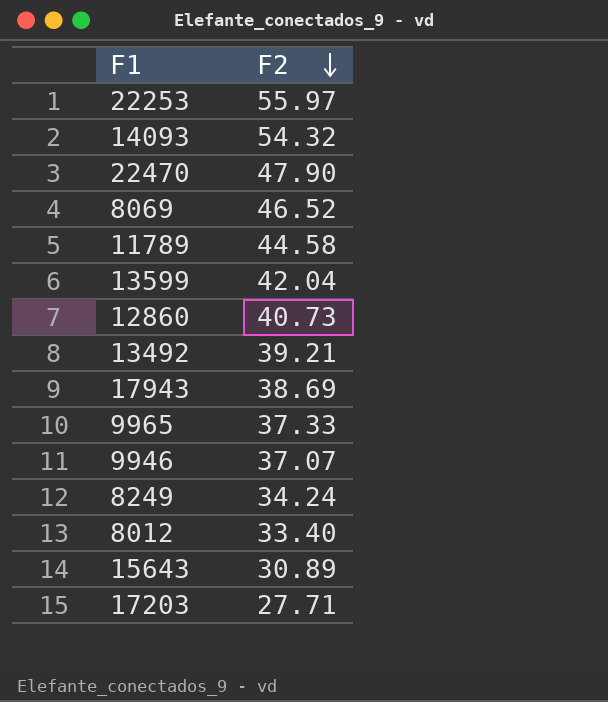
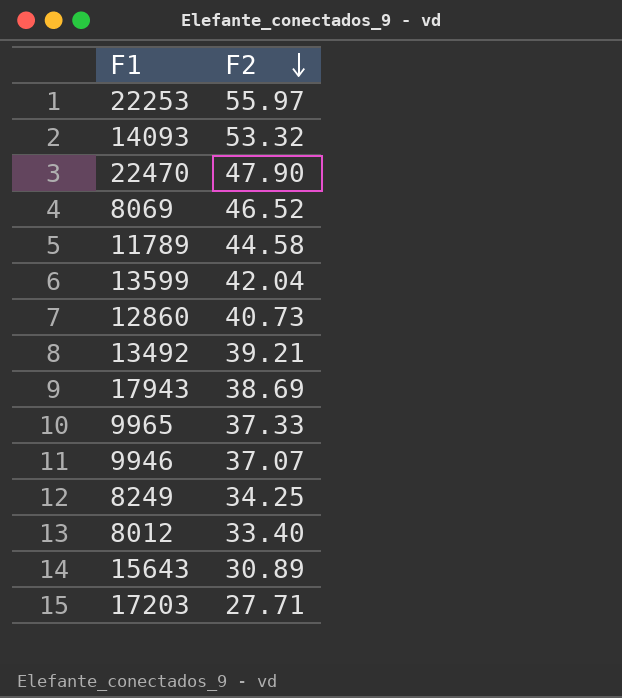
14093 | F2: 54.32 -> 53.32
8249 | F2: 34.24 -> 34.25

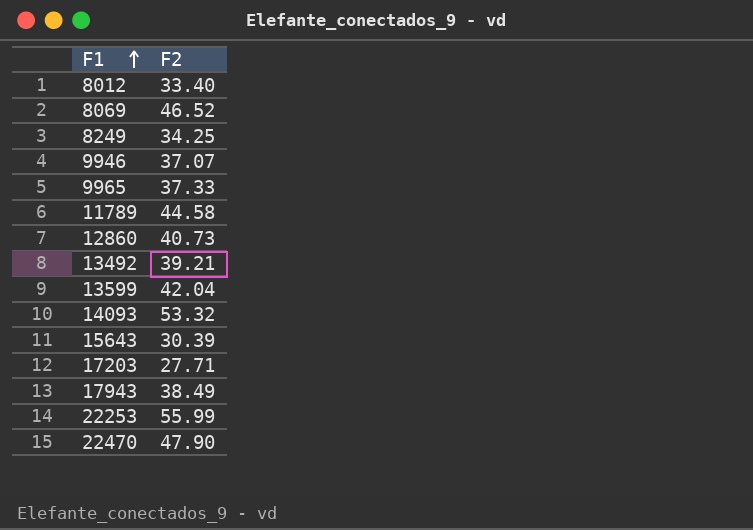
row order: F2 descending -> F1 ascending
15643 | F2: 30.89 -> 30.39
17943 | F2: 38.69 -> 38.49
22253 | F2: 55.97 -> 55.99

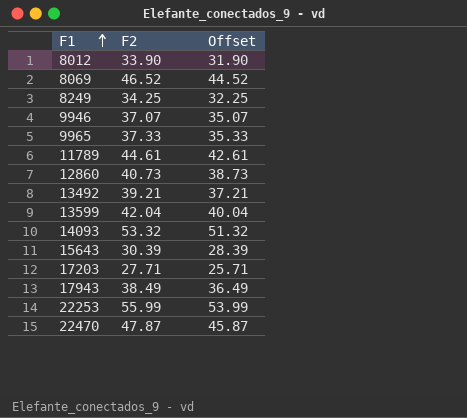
column Offset | formula: none -> [F2] - 2
8012 | F2: 33.40 -> 33.90
11789 | F2: 44.58 -> 44.61
22470 | F2: 47.90 -> 47.87

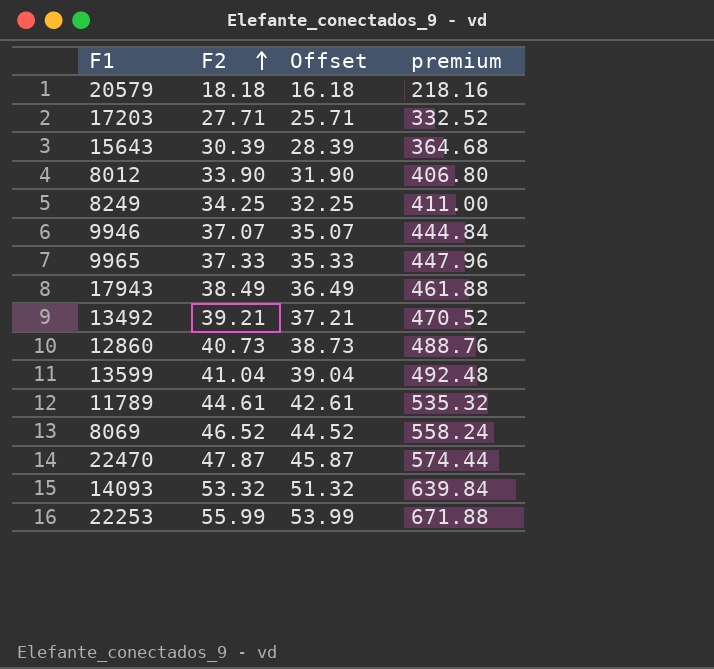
row order: F1 ascending -> F2 ascending
column premium | formula: none -> [F2] * 12
row 20579: none -> 18.18 | 16.18 | 218.16
13599 | F2: 42.04 -> 41.04
13599 | Offset: 40.04 -> 39.04

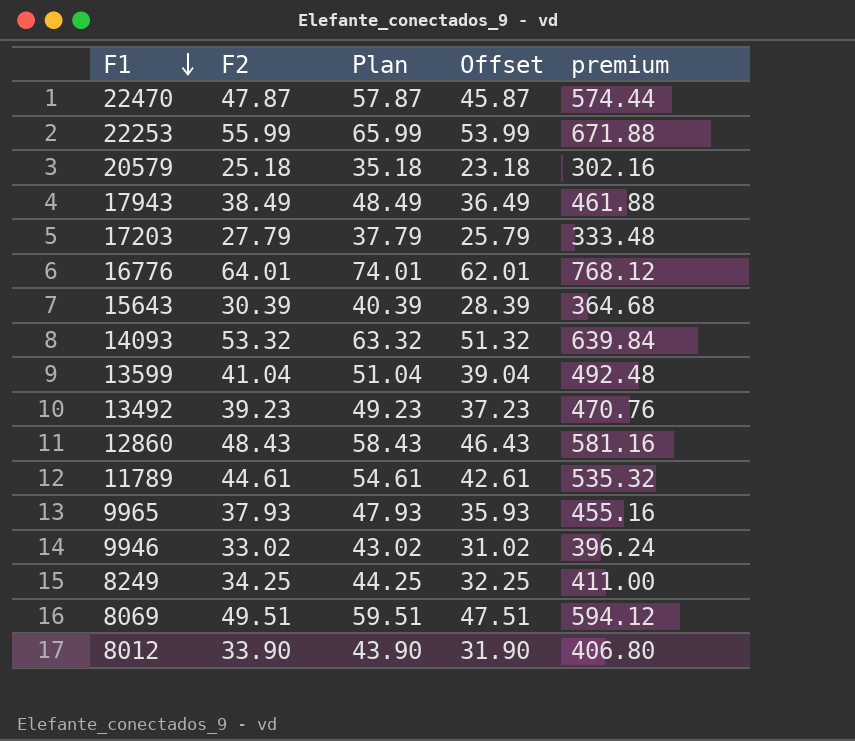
row order: F2 ascending -> F1 descending
column Plan | formula: none -> [F2] + 10
20579 | F2: 18.18 -> 25.18
20579 | Offset: 16.18 -> 23.18
20579 | premium: 218.16 -> 302.16
17203 | F2: 27.71 -> 27.79
17203 | Offset: 25.71 -> 25.79
17203 | premium: 332.52 -> 333.48
row 16776: none -> 64.01 | 74.01 | 62.01 | 768.12
13492 | F2: 39.21 -> 39.23
13492 | Offset: 37.21 -> 37.23
13492 | premium: 470.52 -> 470.76
12860 | F2: 40.73 -> 48.43
12860 | Offset: 38.73 -> 46.43
12860 | premium: 488.76 -> 581.16
9965 | F2: 37.33 -> 37.93
9965 | Offset: 35.33 -> 35.93
9965 | premium: 447.96 -> 455.16
9946 | F2: 37.07 -> 33.02
9946 | Offset: 35.07 -> 31.02
9946 | premium: 444.84 -> 396.24
8069 | F2: 46.52 -> 49.51
8069 | Offset: 44.52 -> 47.51
8069 | premium: 558.24 -> 594.12

